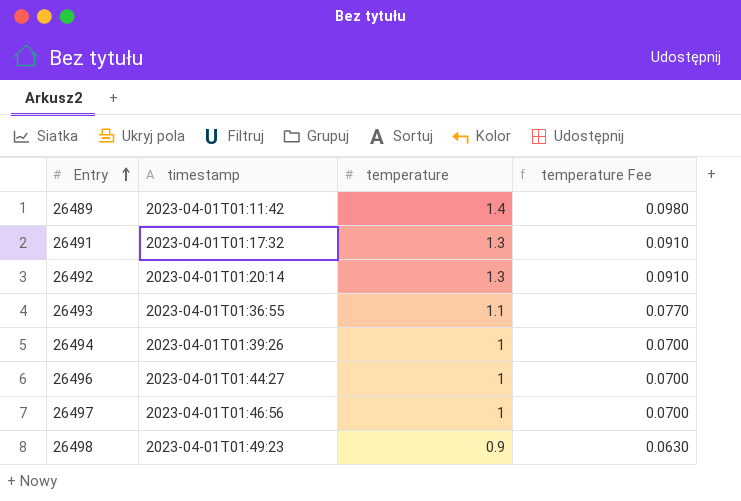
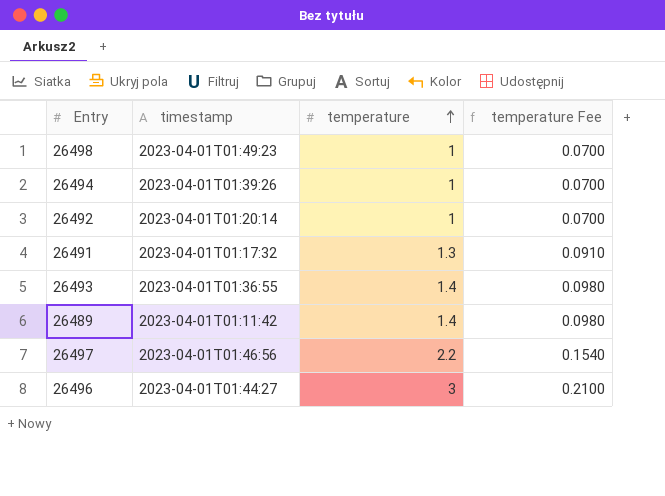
row order: Entry ascending -> temperature ascending
26498 | temperature: 0.9 -> 1
26498 | temperature Fee: 0.0630 -> 0.0700
26492 | temperature: 1.3 -> 1
26492 | temperature Fee: 0.0910 -> 0.0700
26493 | temperature: 1.1 -> 1.4
26493 | temperature Fee: 0.0770 -> 0.0980
26497 | temperature: 1 -> 2.2
26497 | temperature Fee: 0.0700 -> 0.1540
26496 | temperature: 1 -> 3
26496 | temperature Fee: 0.0700 -> 0.2100

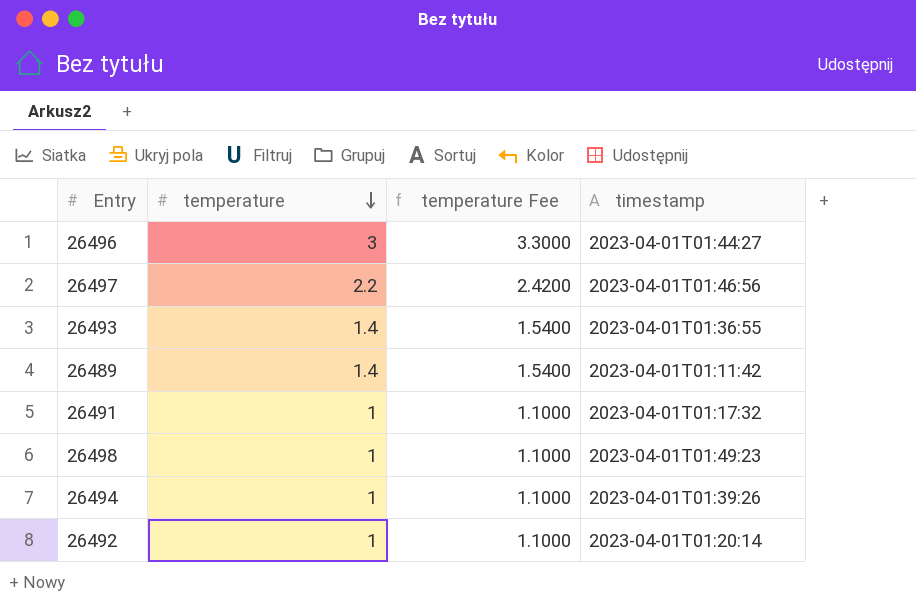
row order: temperature ascending -> temperature descending
column temperature Fee | formula: [temperature] * 0.07 -> [temperature] * 1.1
column timestamp | position: 2 -> 4
26491 | temperature: 1.3 -> 1

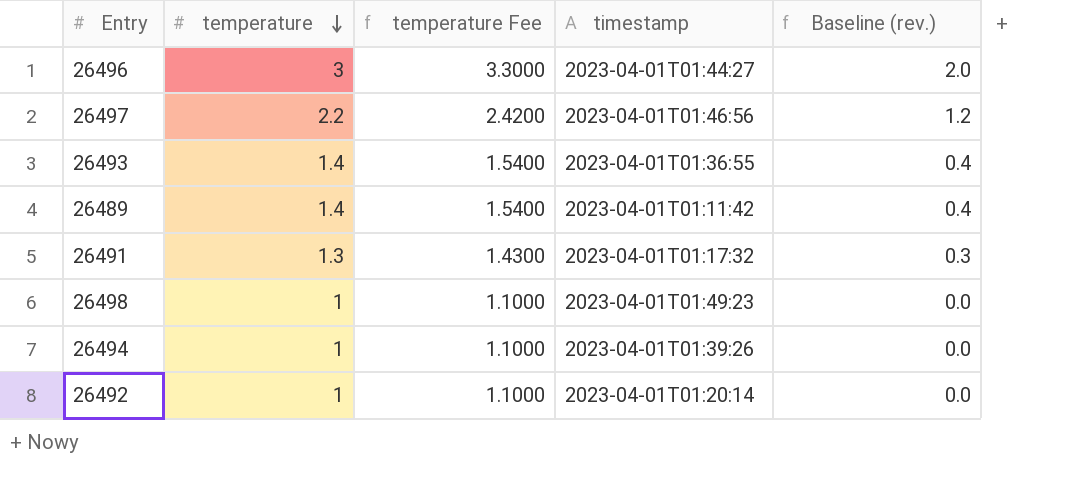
column Baseline (rev.) | formula: none -> [temperature] - 1
26491 | temperature: 1 -> 1.3
26491 | temperature Fee: 1.1000 -> 1.4300

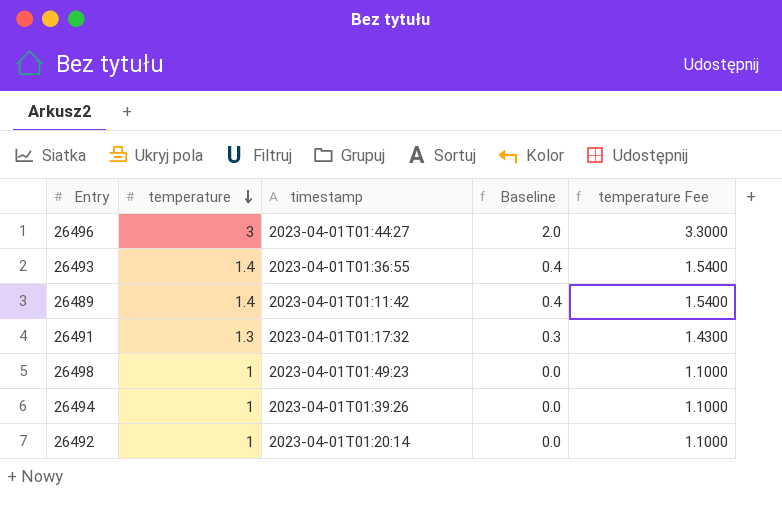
column name: Baseline (rev.) -> Baseline
column temperature Fee | position: 3 -> 5
row 26497: 2.2 | 2.4200 | 2023-04-01T01:46:56 | 1.2 -> none

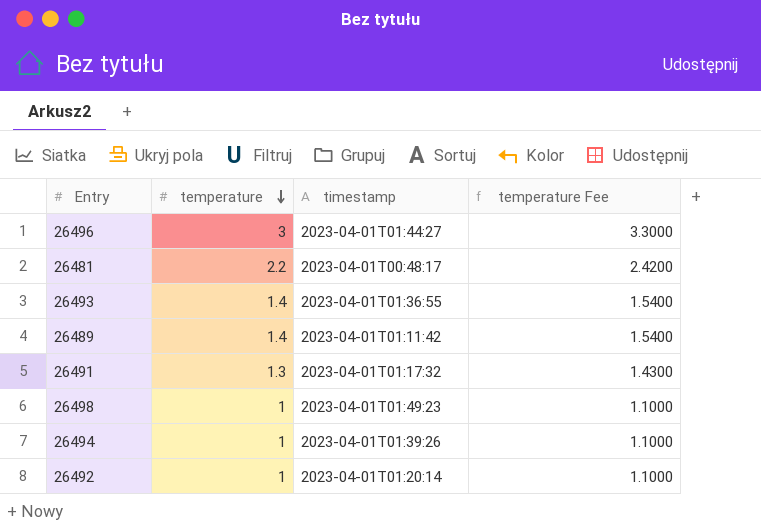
column Baseline | formula: [temperature] - 1 -> none
row 26481: none -> 2.2 | 2023-04-01T00:48:17 | 2.4200

